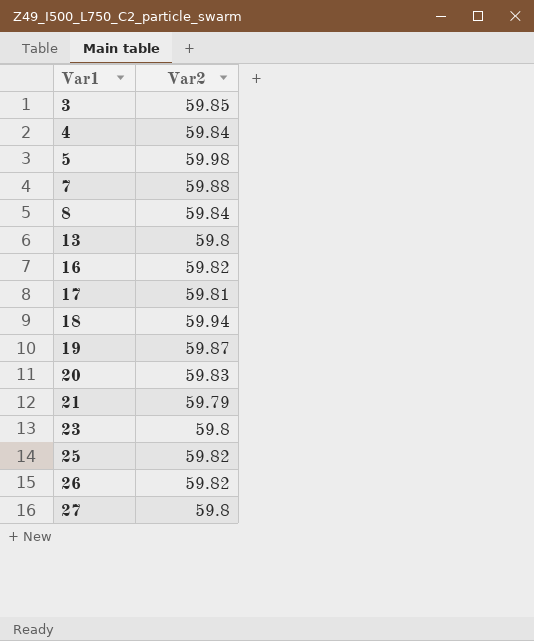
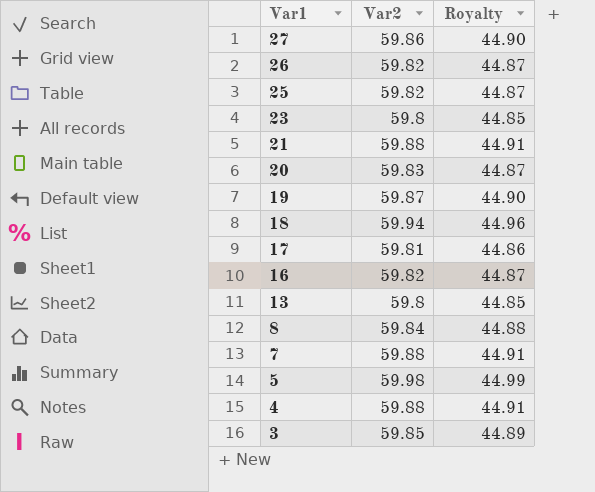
row order: Var1 ascending -> Var1 descending
column Royalty | formula: none -> [Var2] * 0.75
27 | Var2: 59.8 -> 59.86
21 | Var2: 59.79 -> 59.88
4 | Var2: 59.84 -> 59.88

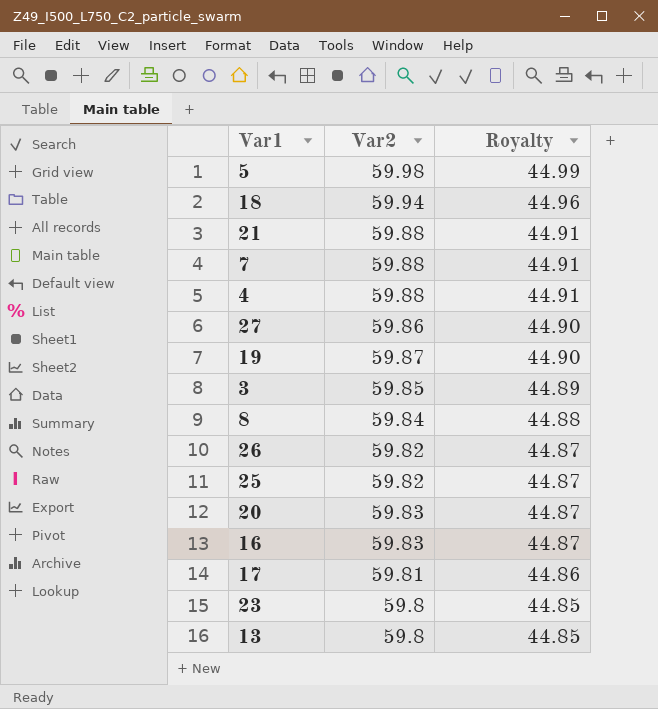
row order: Var1 descending -> Royalty descending
16 | Var2: 59.82 -> 59.83

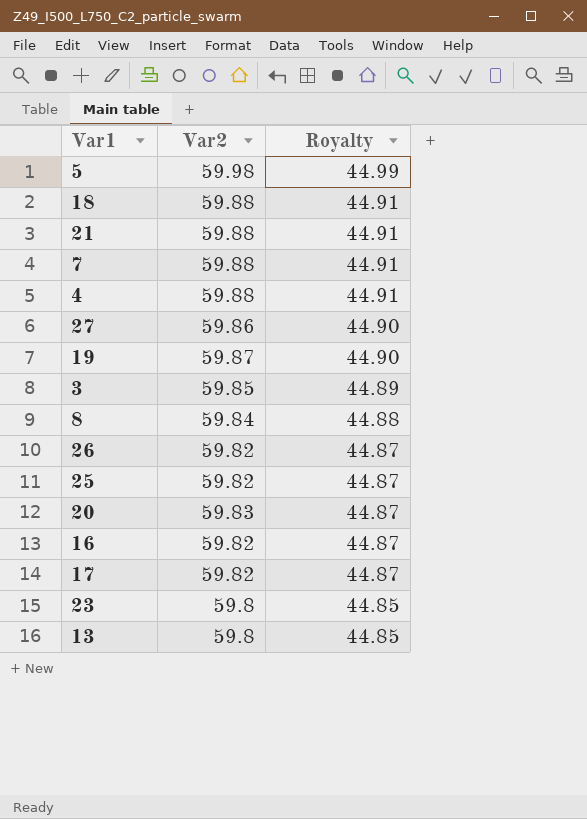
18 | Var2: 59.94 -> 59.88
18 | Royalty: 44.96 -> 44.91
16 | Var2: 59.83 -> 59.82
17 | Var2: 59.81 -> 59.82
17 | Royalty: 44.86 -> 44.87

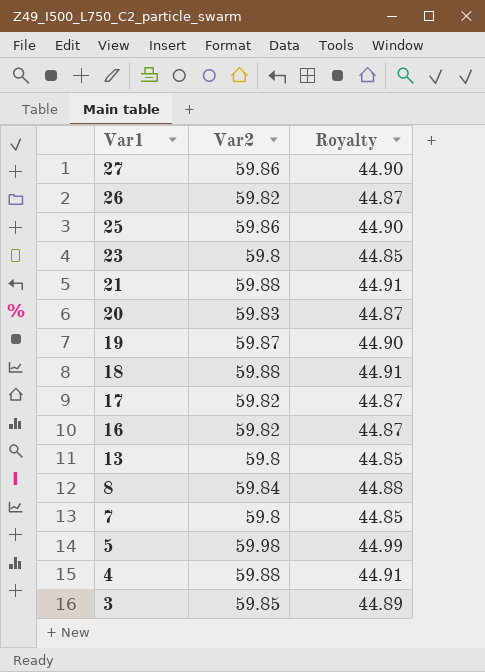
row order: Royalty descending -> Var1 descending
25 | Var2: 59.82 -> 59.86
25 | Royalty: 44.87 -> 44.90
7 | Var2: 59.88 -> 59.8
7 | Royalty: 44.91 -> 44.85

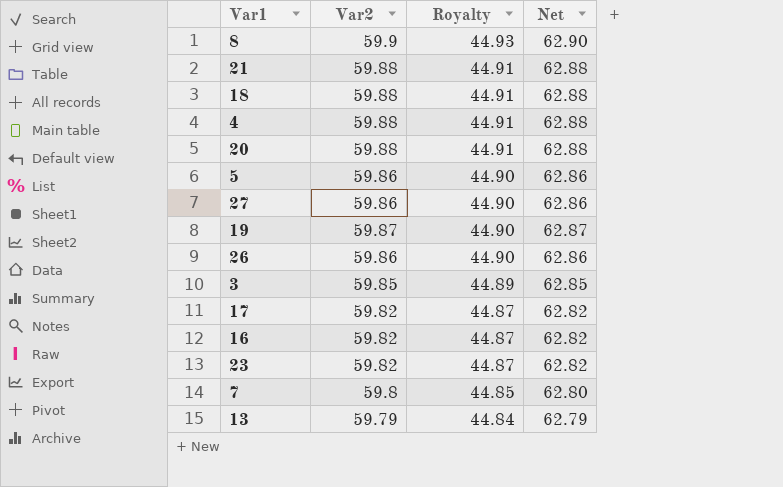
row order: Var1 descending -> Royalty descending
column Net | formula: none -> [Var2] + 3
row 25: 59.86 | 44.90 -> none
8 | Var2: 59.84 -> 59.9
8 | Royalty: 44.88 -> 44.93
20 | Var2: 59.83 -> 59.88
20 | Royalty: 44.87 -> 44.91
5 | Var2: 59.98 -> 59.86
5 | Royalty: 44.99 -> 44.90
26 | Var2: 59.82 -> 59.86
26 | Royalty: 44.87 -> 44.90
23 | Var2: 59.8 -> 59.82
23 | Royalty: 44.85 -> 44.87
13 | Var2: 59.8 -> 59.79
13 | Royalty: 44.85 -> 44.84

